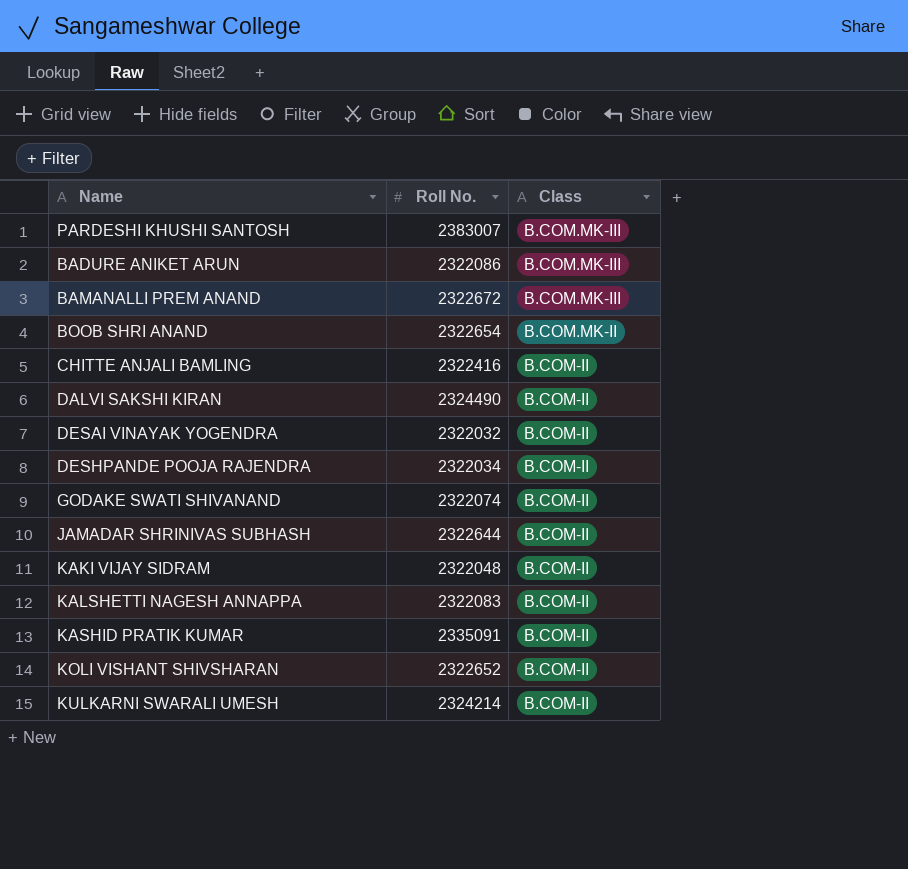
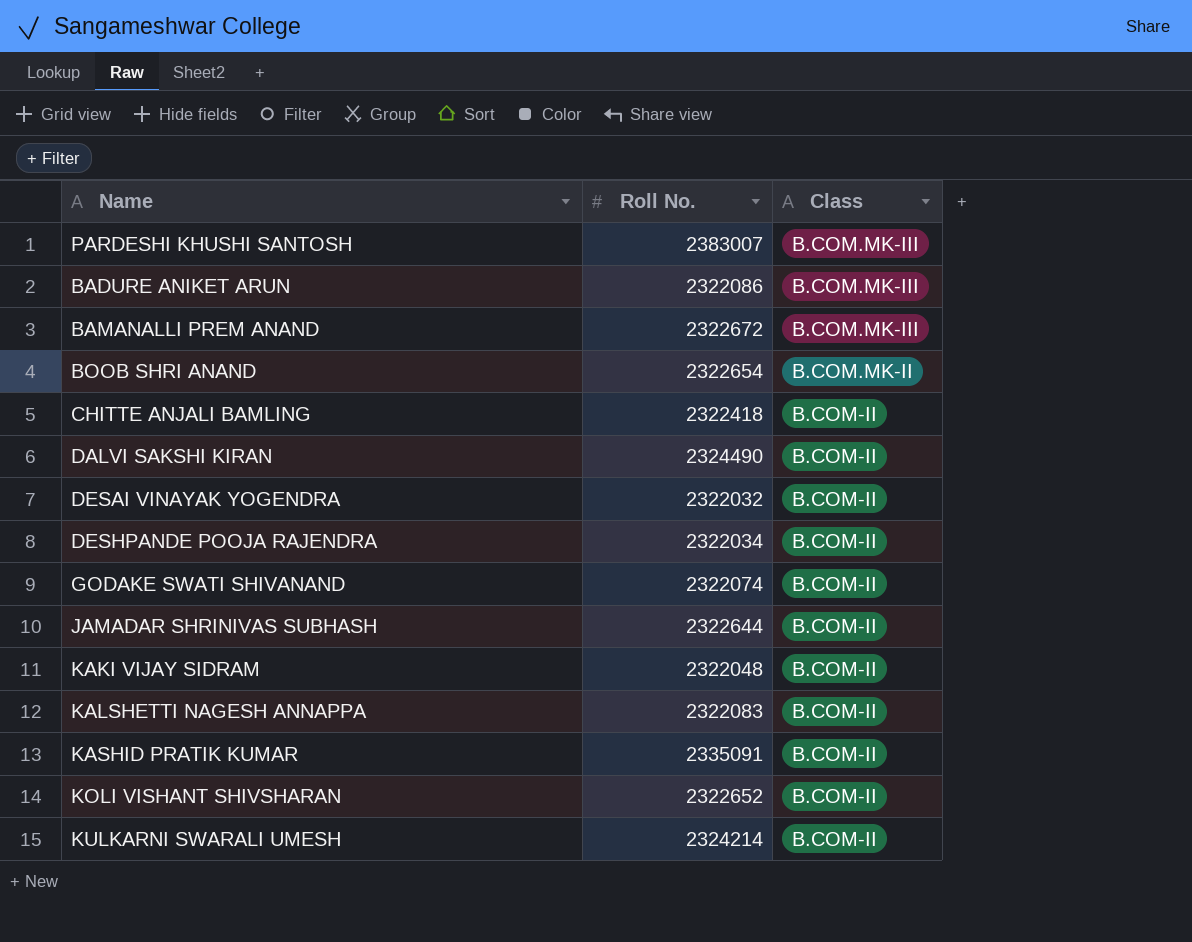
CHITTE ANJALI BAMLING | Roll No.: 2322416 -> 2322418

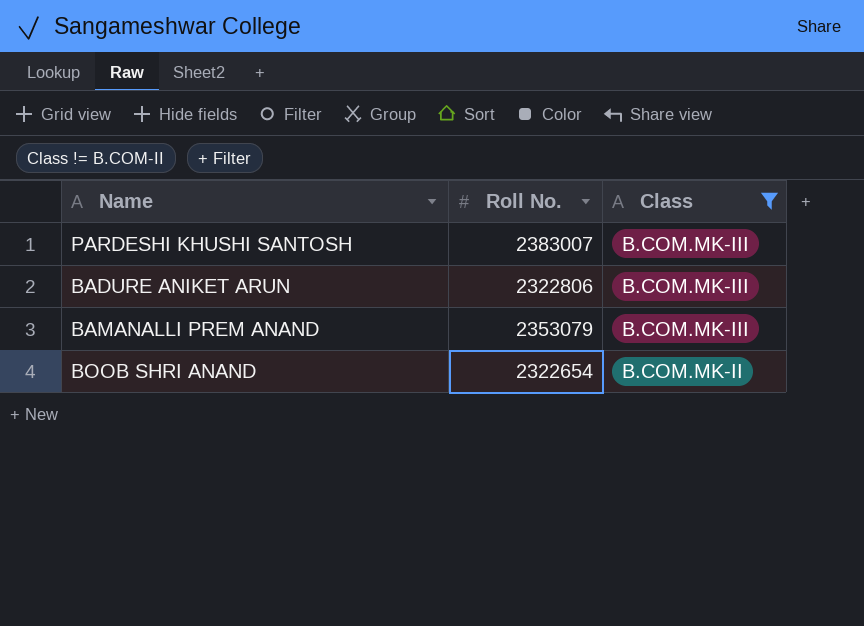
filter: none -> Class != B.COM-II
BADURE ANIKET ARUN | Roll No.: 2322086 -> 2322806
BAMANALLI PREM ANAND | Roll No.: 2322672 -> 2353079

